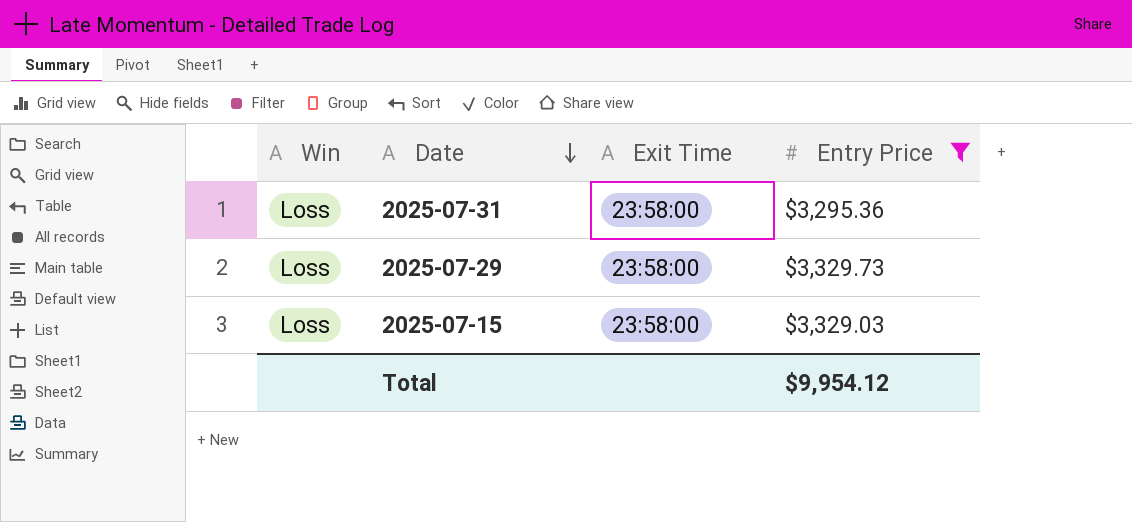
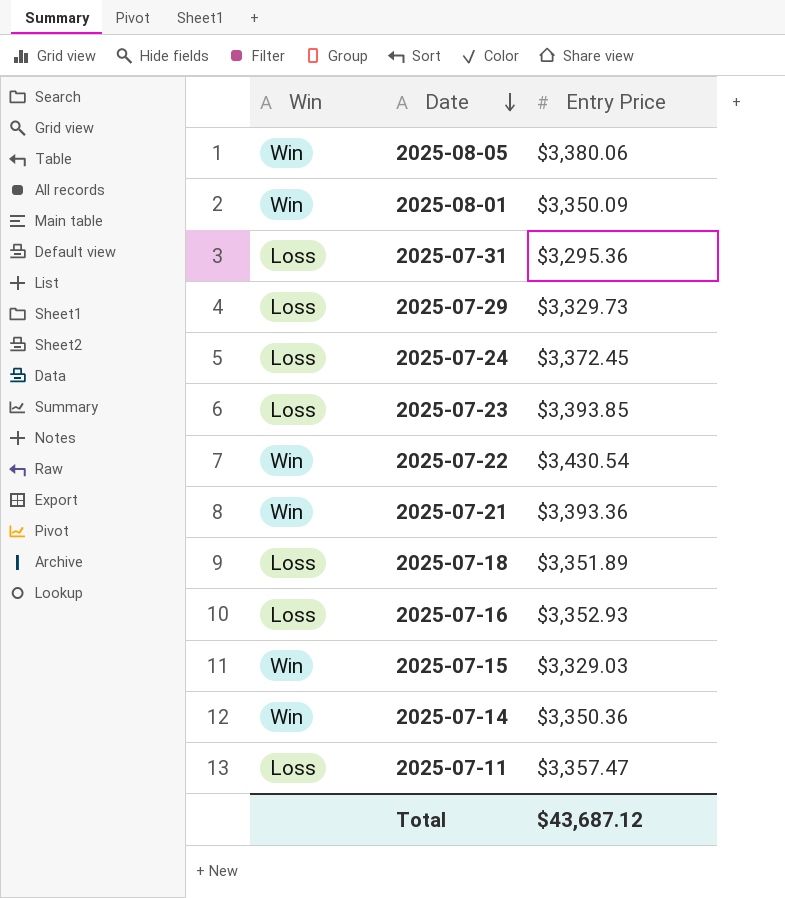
filter: Entry Price <= $3,329.73 -> none
column Exit Time | position: 3 -> none
2025-07-15 | Win: Loss -> Win
Total | Entry Price: $9,954.12 -> $43,687.12

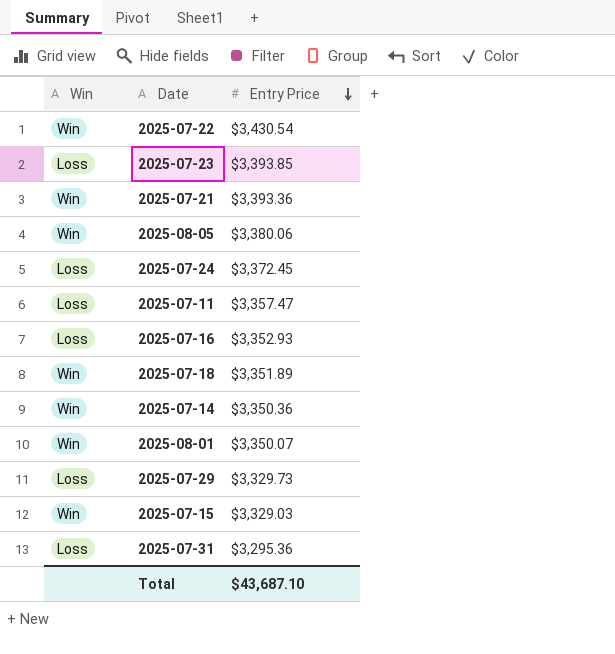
row order: Date descending -> Entry Price descending
2025-07-18 | Win: Loss -> Win
2025-08-01 | Entry Price: $3,350.09 -> $3,350.07
Total | Entry Price: $43,687.12 -> $43,687.10

